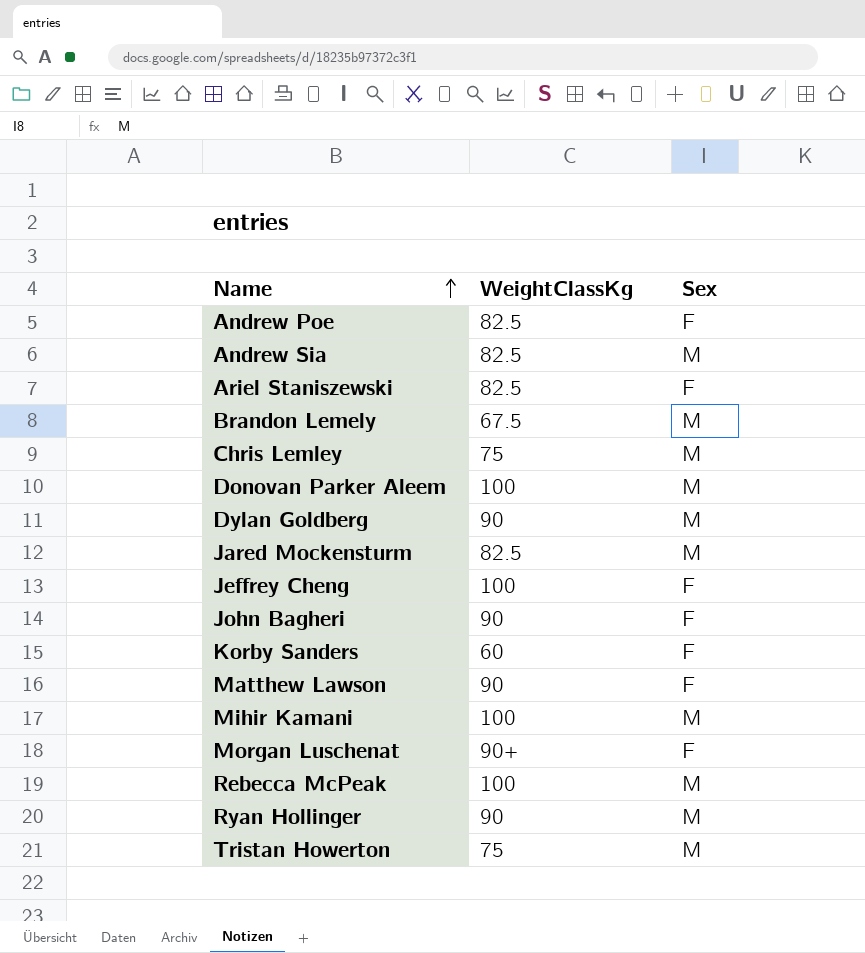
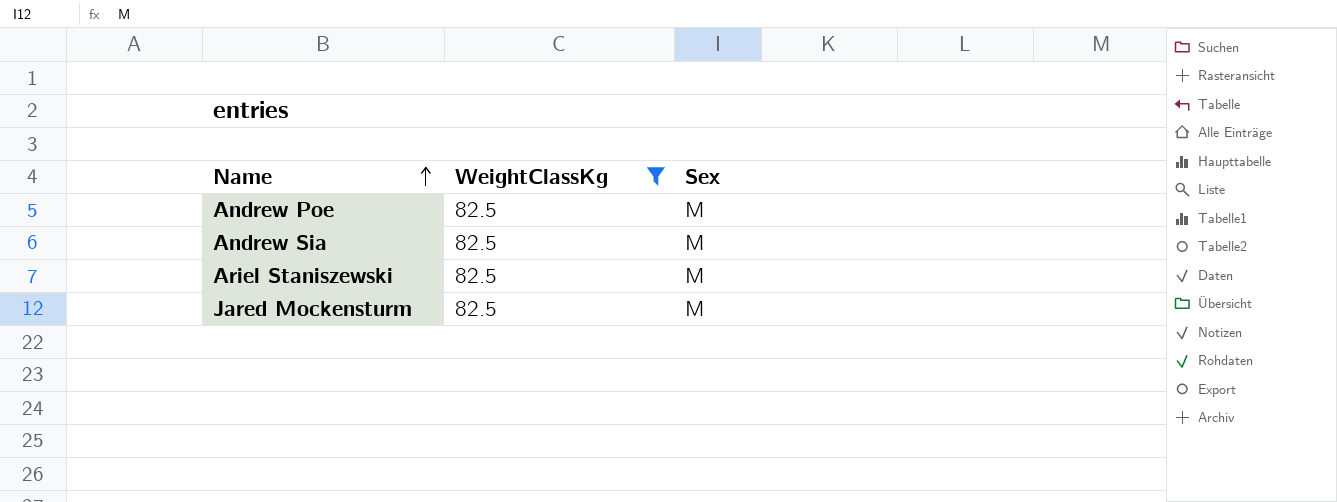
filter: none -> WeightClassKg = 82.5
Andrew Poe | Sex: F -> M
Ariel Staniszewski | Sex: F -> M

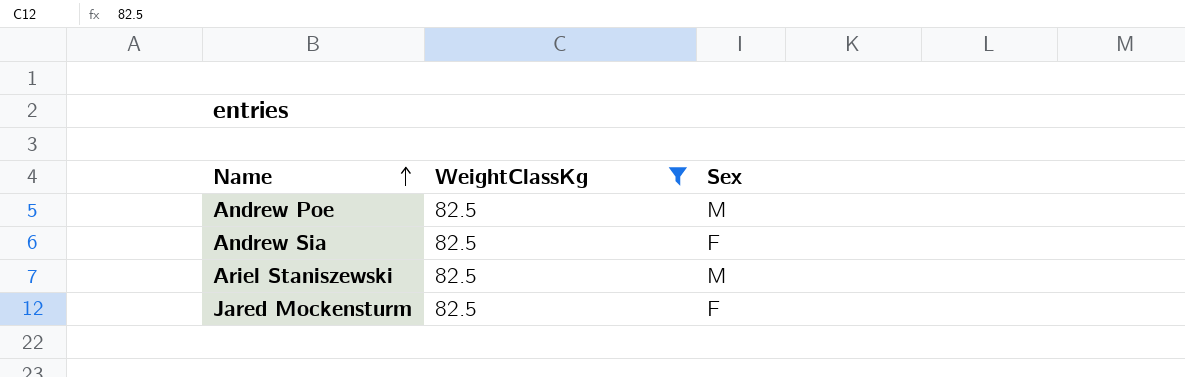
Andrew Sia | Sex: M -> F
Jared Mockensturm | Sex: M -> F

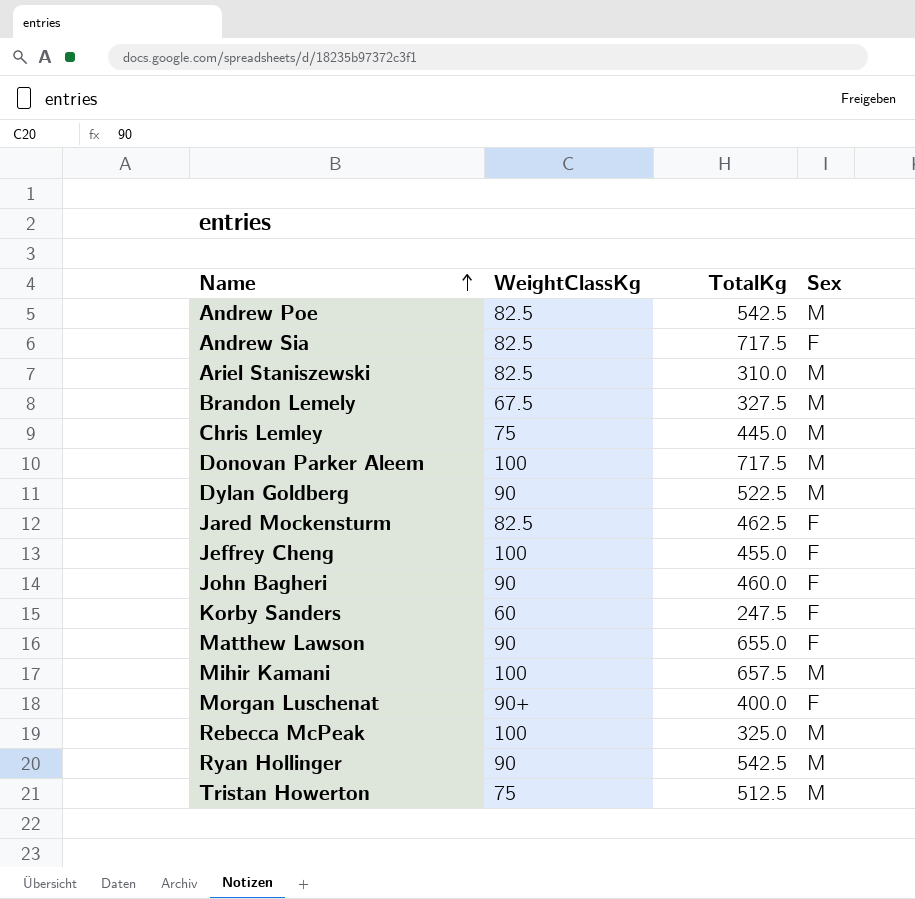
filter: WeightClassKg = 82.5 -> none
column TotalKg | position: none -> 3

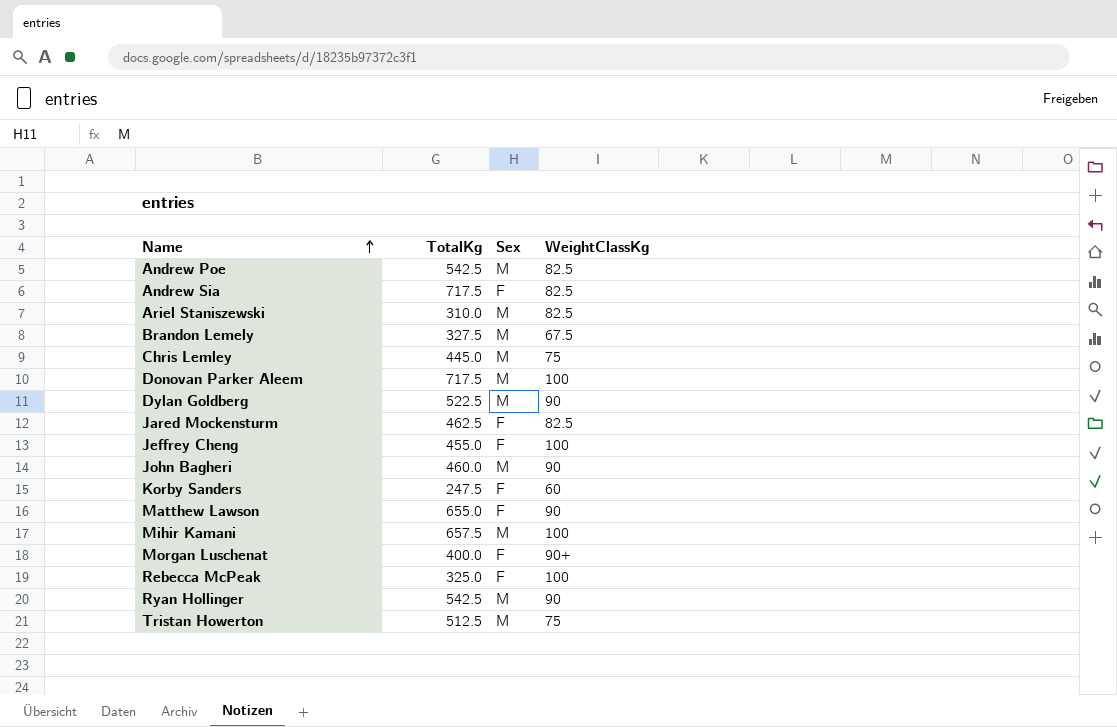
column WeightClassKg | position: 2 -> 4
John Bagheri | Sex: F -> M
Rebecca McPeak | Sex: M -> F

